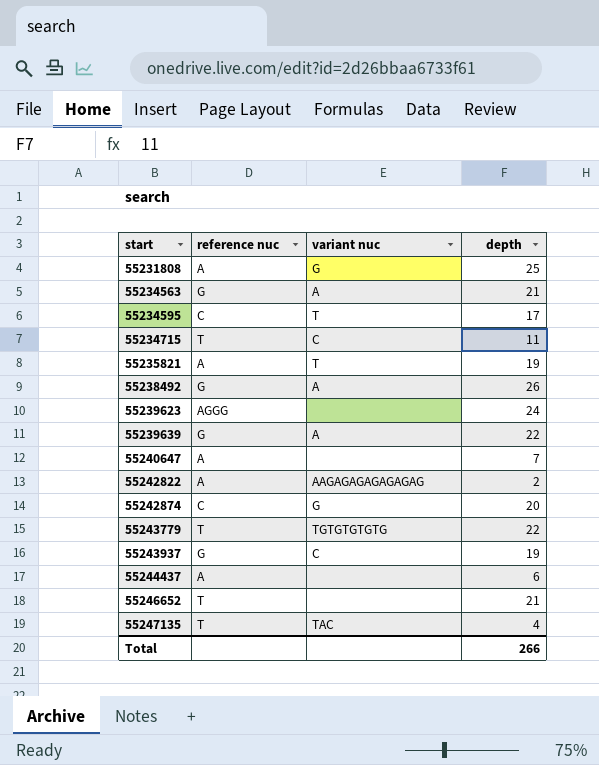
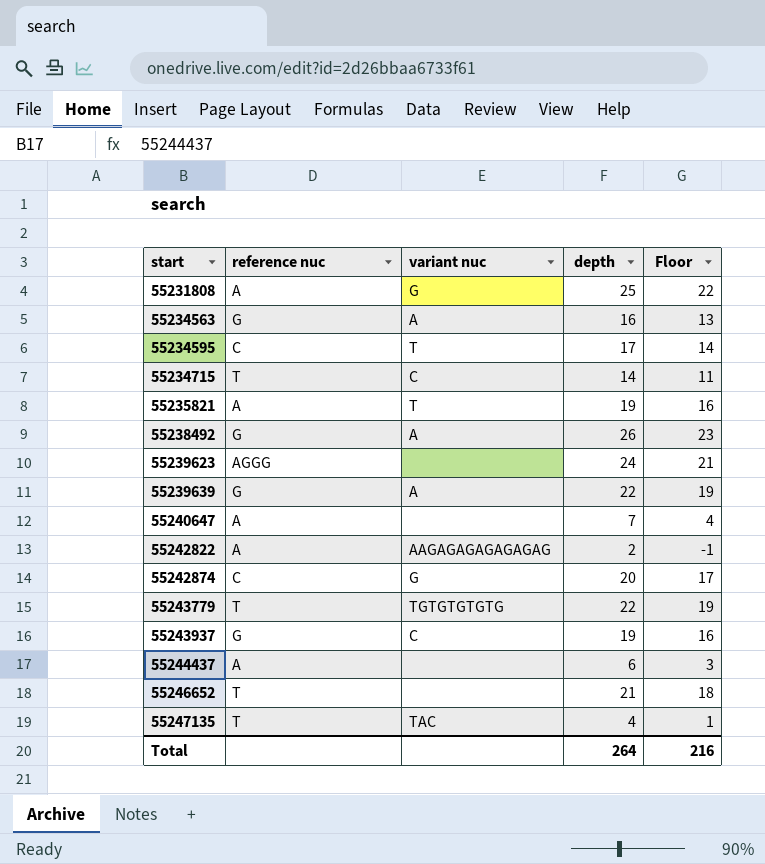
column Floor | formula: none -> [depth] - 3
55234563 | depth: 21 -> 16
55234715 | depth: 11 -> 14
Total | depth: 266 -> 264

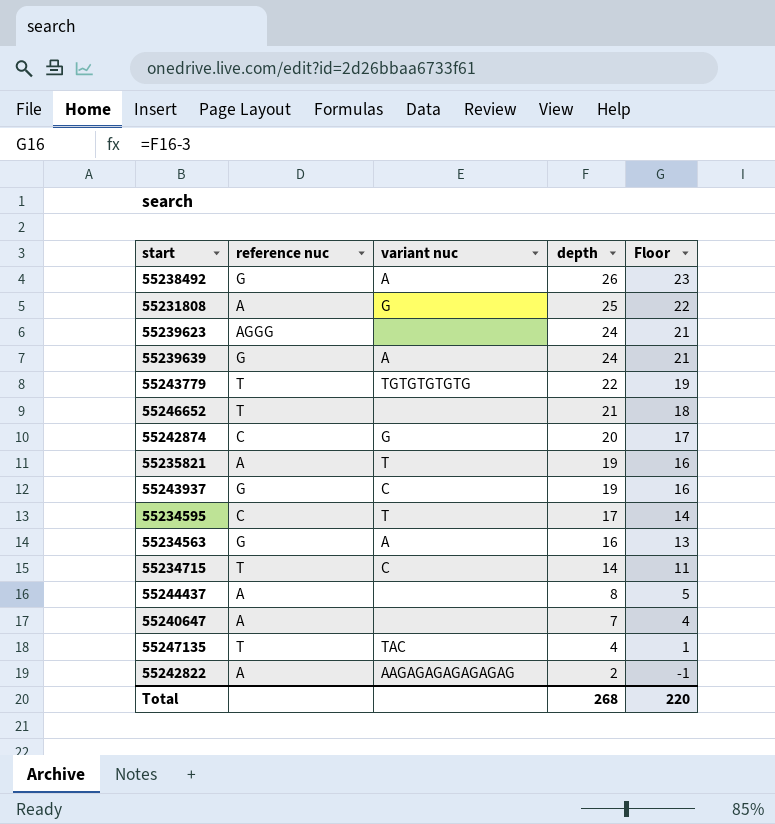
row order: start ascending -> depth descending
55239639 | depth: 22 -> 24
55239639 | Floor: 19 -> 21
55244437 | depth: 6 -> 8
55244437 | Floor: 3 -> 5
Total | depth: 264 -> 268
Total | Floor: 216 -> 220

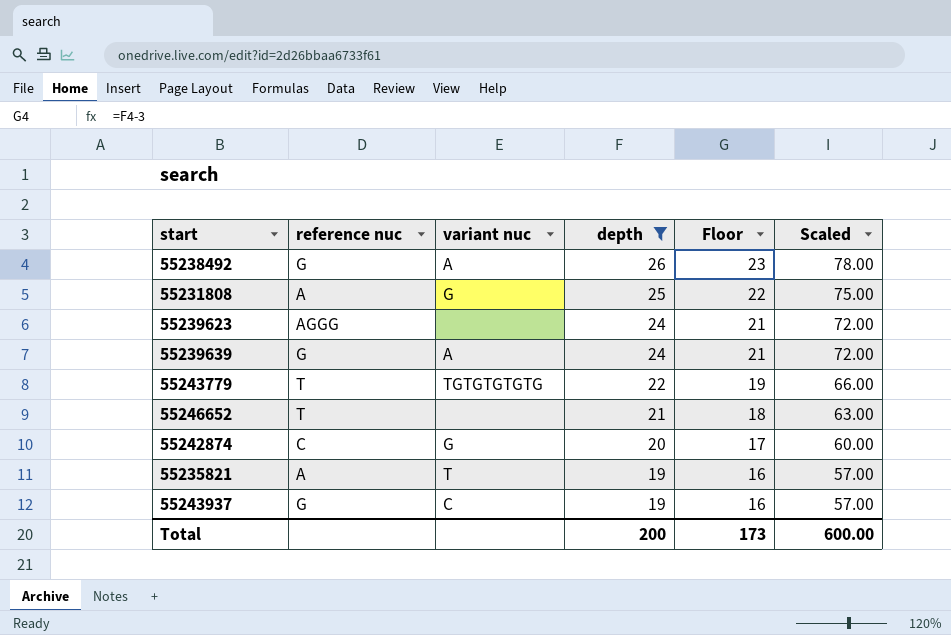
filter: none -> depth >= 19
column Scaled | formula: none -> [depth] * 3
Total | depth: 268 -> 200
Total | Floor: 220 -> 173

